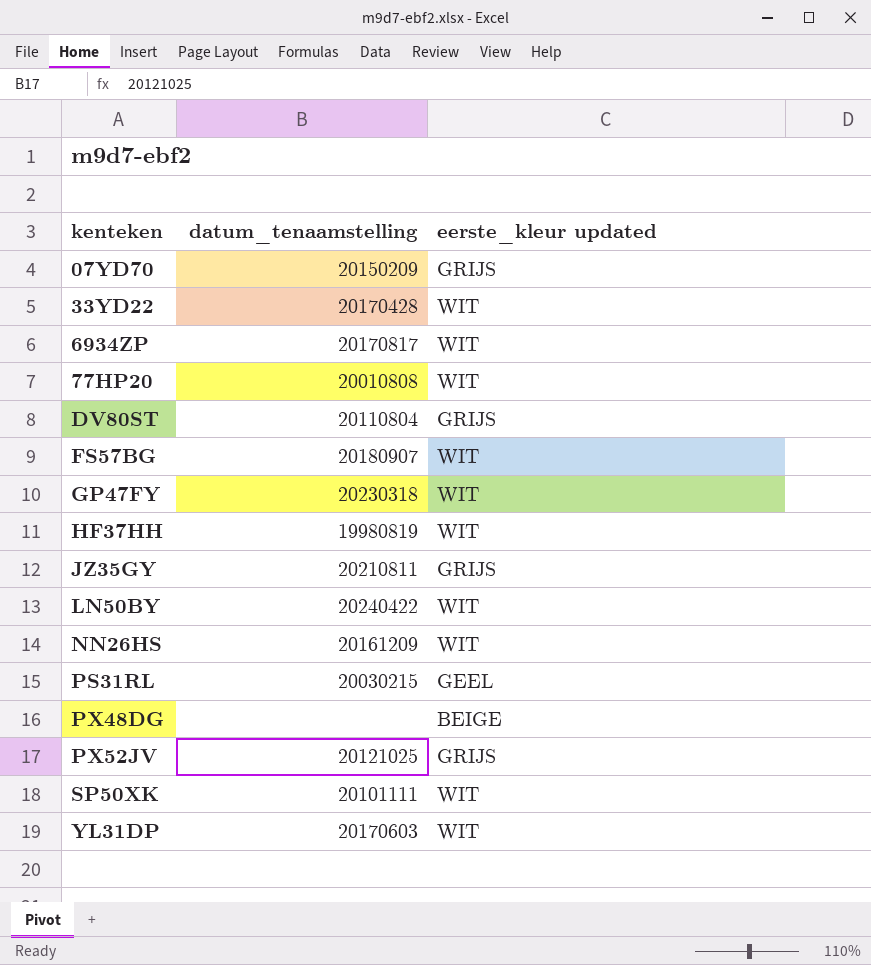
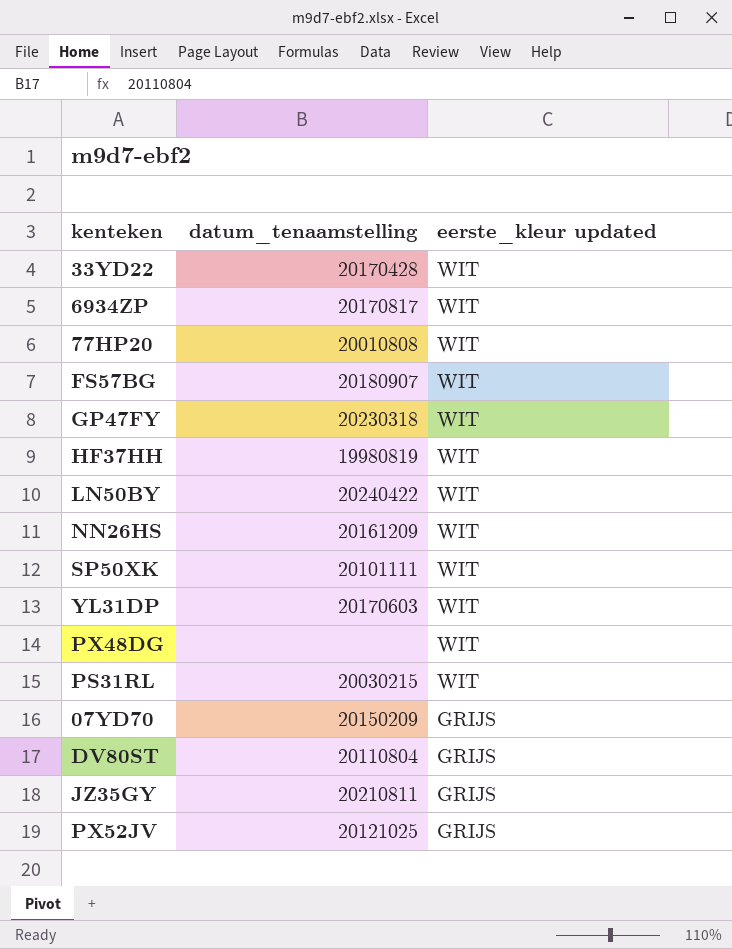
row order: none -> eerste_kleur updated descending
PX48DG | eerste_kleur updated: BEIGE -> WIT
PS31RL | eerste_kleur updated: GEEL -> WIT

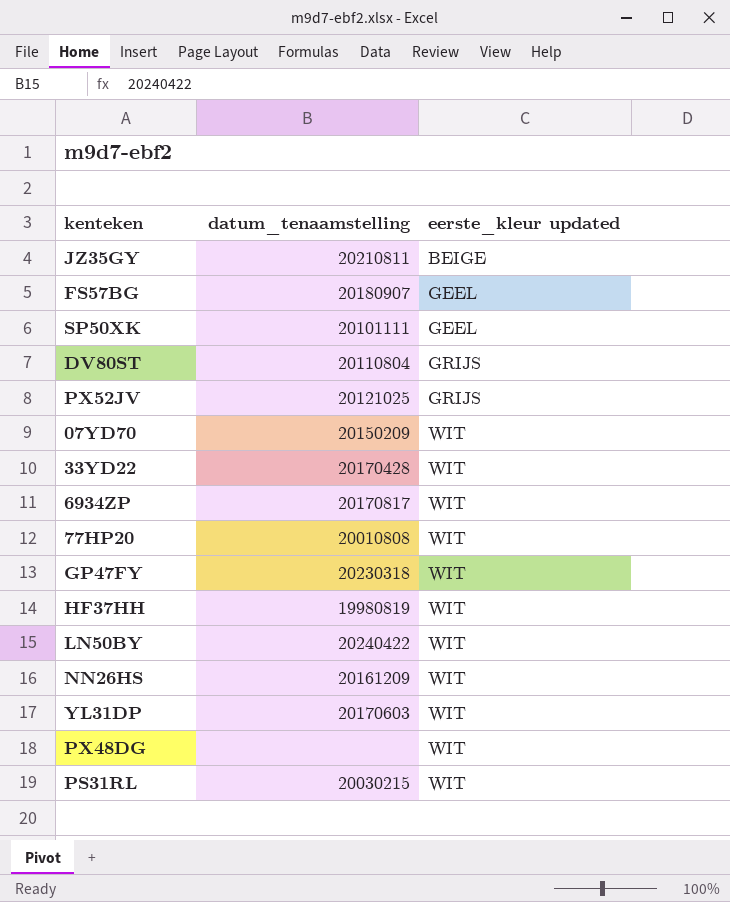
row order: eerste_kleur updated descending -> eerste_kleur updated ascending
JZ35GY | eerste_kleur updated: GRIJS -> BEIGE
FS57BG | eerste_kleur updated: WIT -> GEEL
SP50XK | eerste_kleur updated: WIT -> GEEL
07YD70 | eerste_kleur updated: GRIJS -> WIT

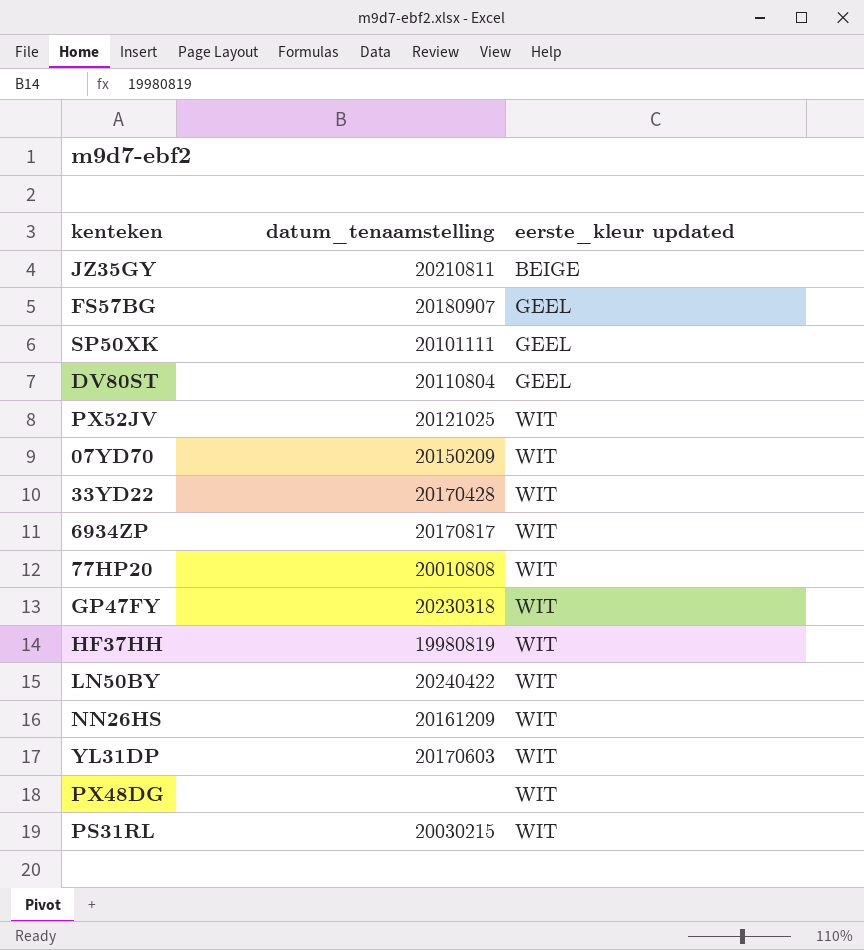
DV80ST | eerste_kleur updated: GRIJS -> GEEL
PX52JV | eerste_kleur updated: GRIJS -> WIT

